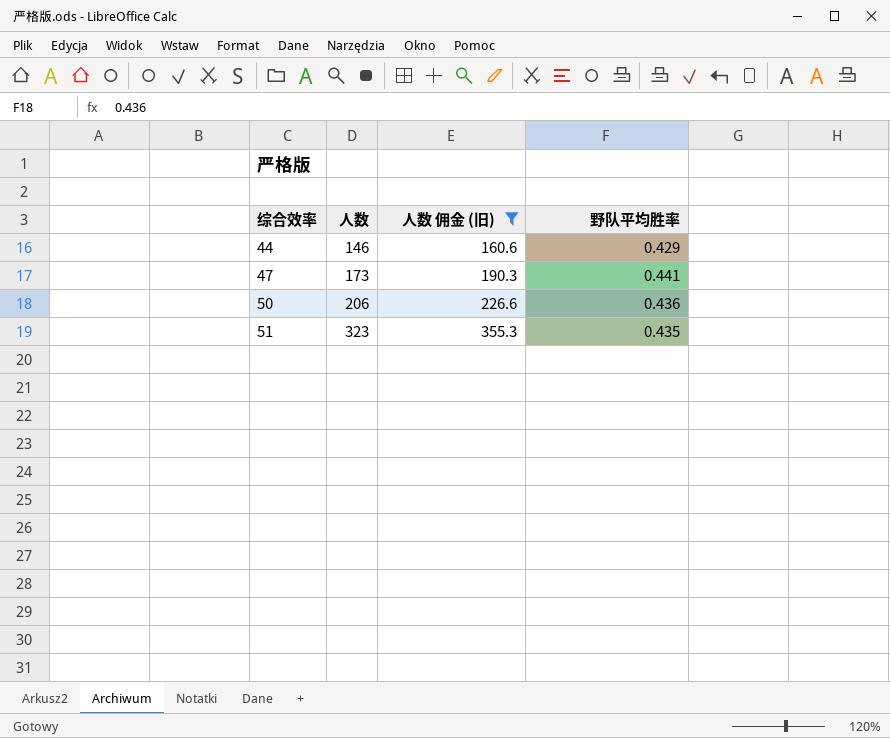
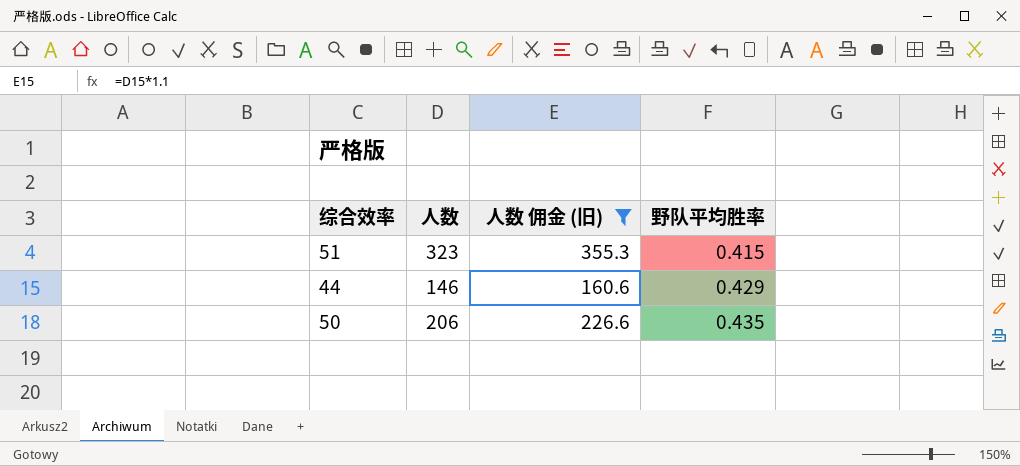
row order: 综合效率 ascending -> 野队平均胜率 ascending
row 47: 173 | 190.3 | 0.441 -> none
51 | 野队平均胜率: 0.435 -> 0.415
50 | 野队平均胜率: 0.436 -> 0.435

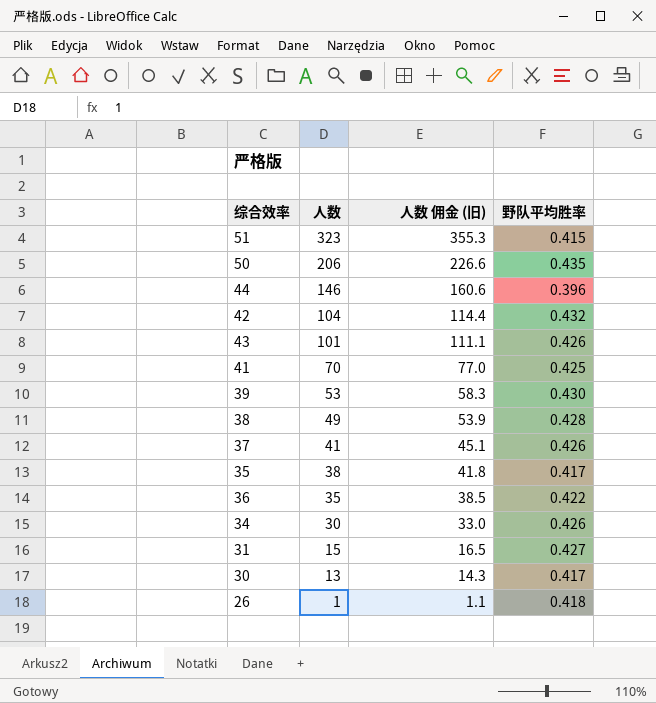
filter: 人数 佣金 (旧) >= 160.6 -> none
row order: 野队平均胜率 ascending -> 人数 descending
44 | 野队平均胜率: 0.429 -> 0.396

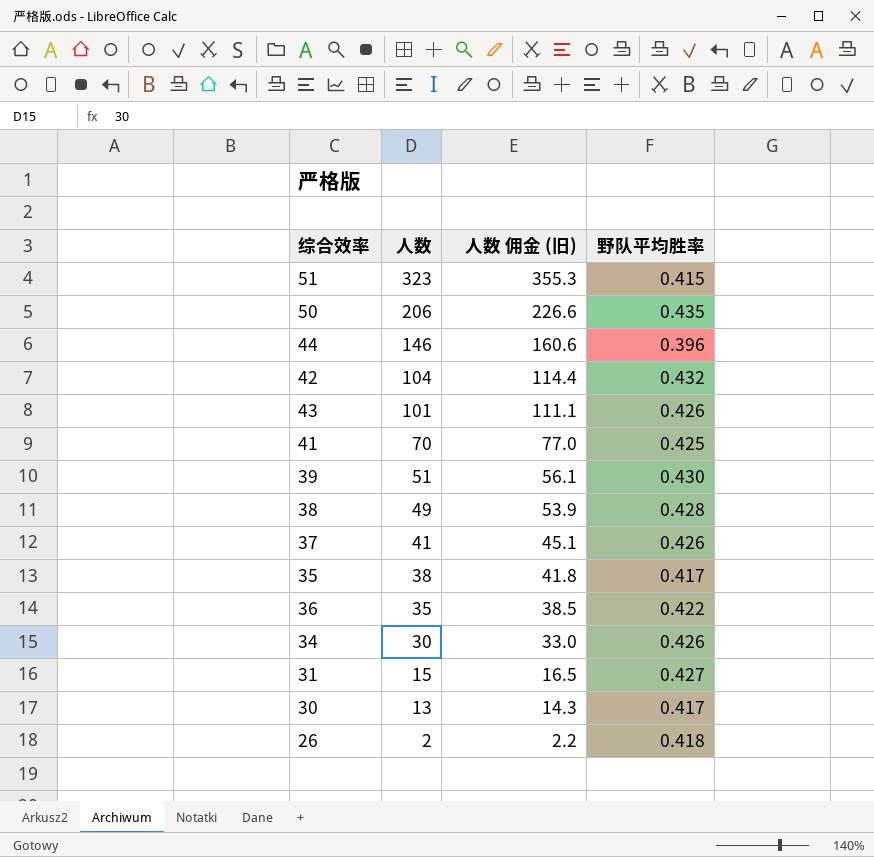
39 | 人数: 53 -> 51
39 | 人数 佣金 (旧): 58.3 -> 56.1
26 | 人数: 1 -> 2
26 | 人数 佣金 (旧): 1.1 -> 2.2

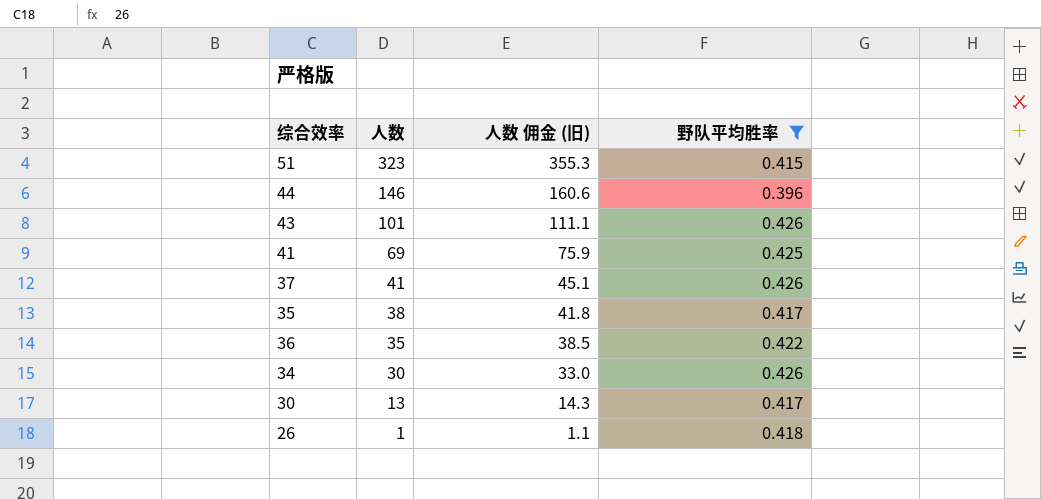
filter: none -> 野队平均胜率 <= 0.426
41 | 人数: 70 -> 69
41 | 人数 佣金 (旧): 77.0 -> 75.9
26 | 人数: 2 -> 1
26 | 人数 佣金 (旧): 2.2 -> 1.1

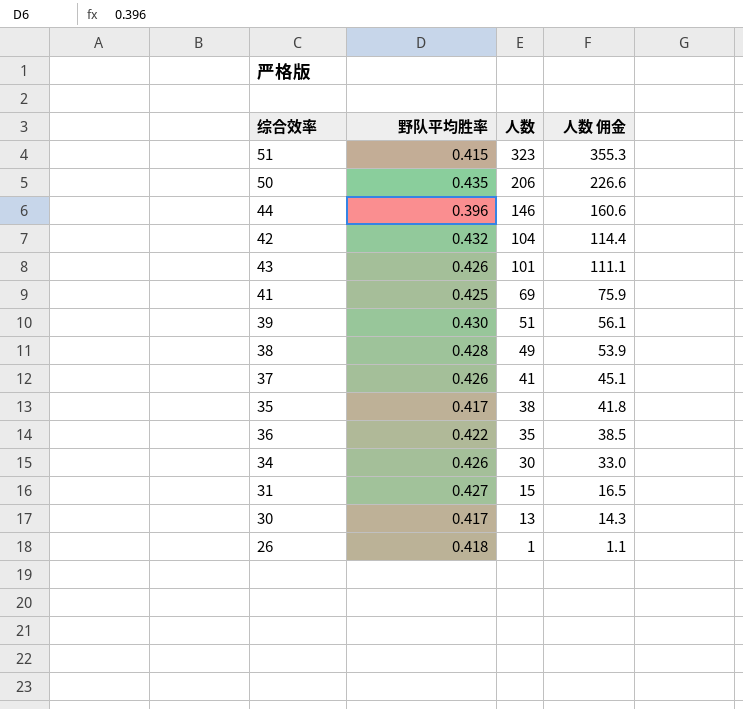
filter: 野队平均胜率 <= 0.426 -> none
column 野队平均胜率 | position: 4 -> 2
column name: 人数 佣金 (旧) -> 人数 佣金

